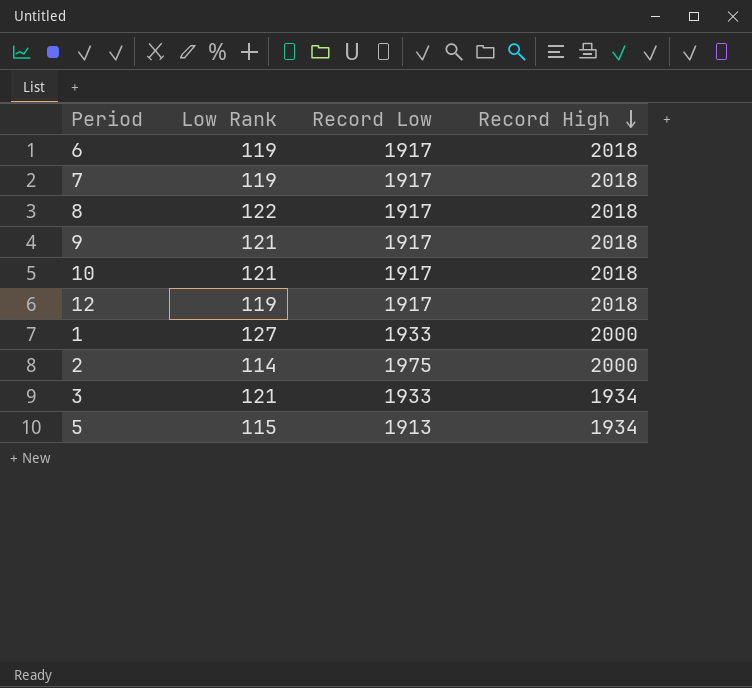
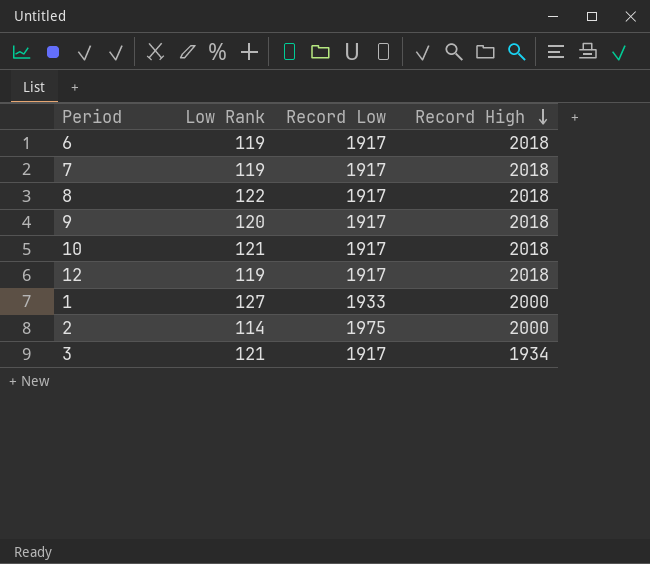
row 5: 115 | 1913 | 1934 -> none
9 | Low Rank: 121 -> 120
3 | Record Low: 1933 -> 1917

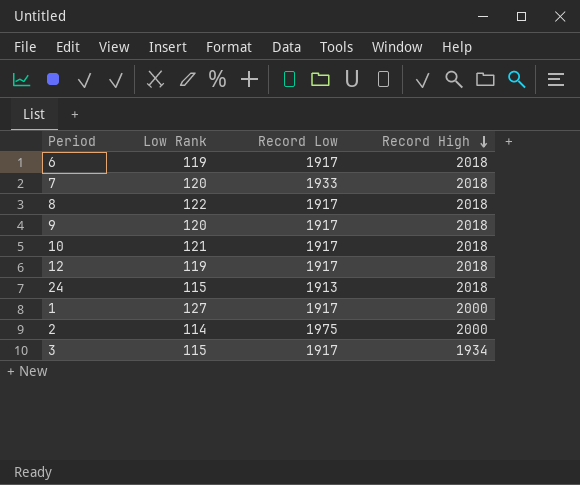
7 | Low Rank: 119 -> 120
7 | Record Low: 1917 -> 1933
row 24: none -> 115 | 1913 | 2018
1 | Record Low: 1933 -> 1917
3 | Low Rank: 121 -> 115

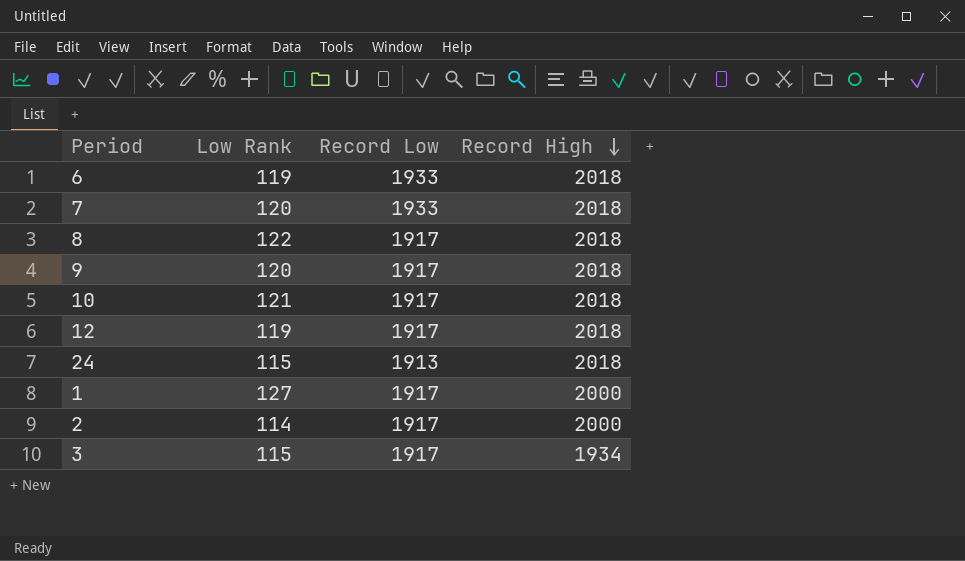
6 | Record Low: 1917 -> 1933
2 | Record Low: 1975 -> 1917

